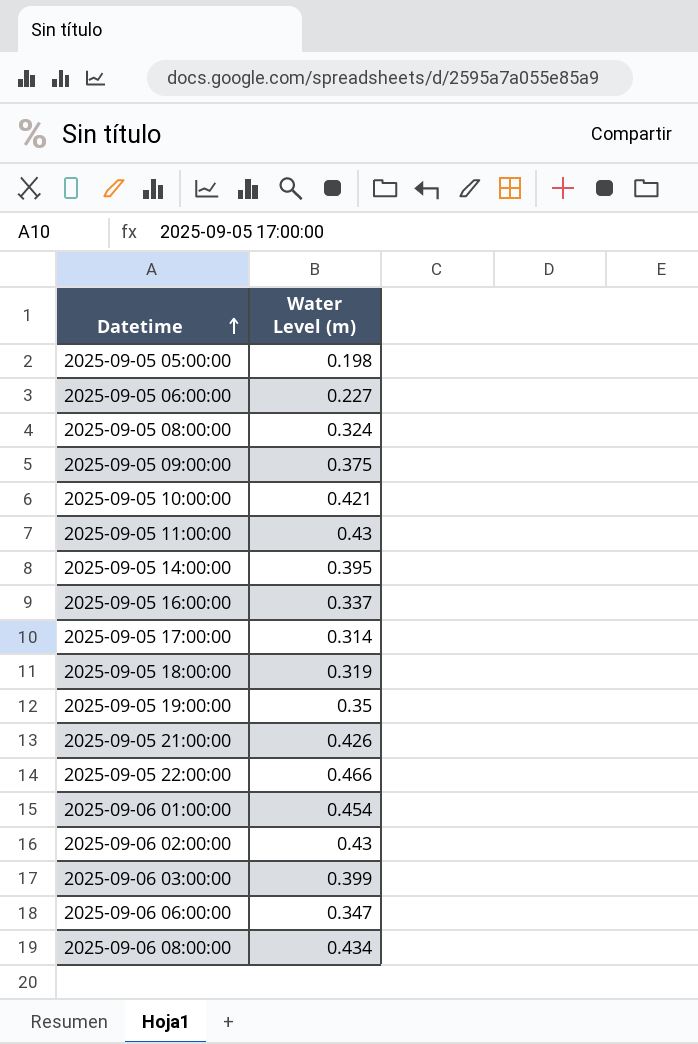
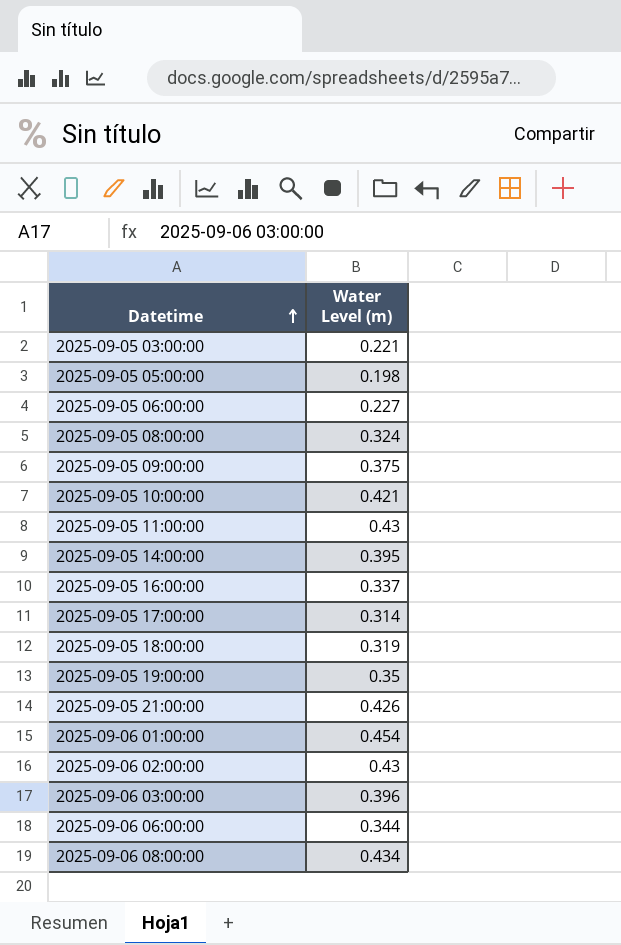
row 2025-09-05 22:00:00: 0.466 -> none
row 2025-09-05 03:00:00: none -> 0.221
2025-09-06 03:00:00 | Water Level (m): 0.399 -> 0.396
2025-09-06 06:00:00 | Water Level (m): 0.347 -> 0.344

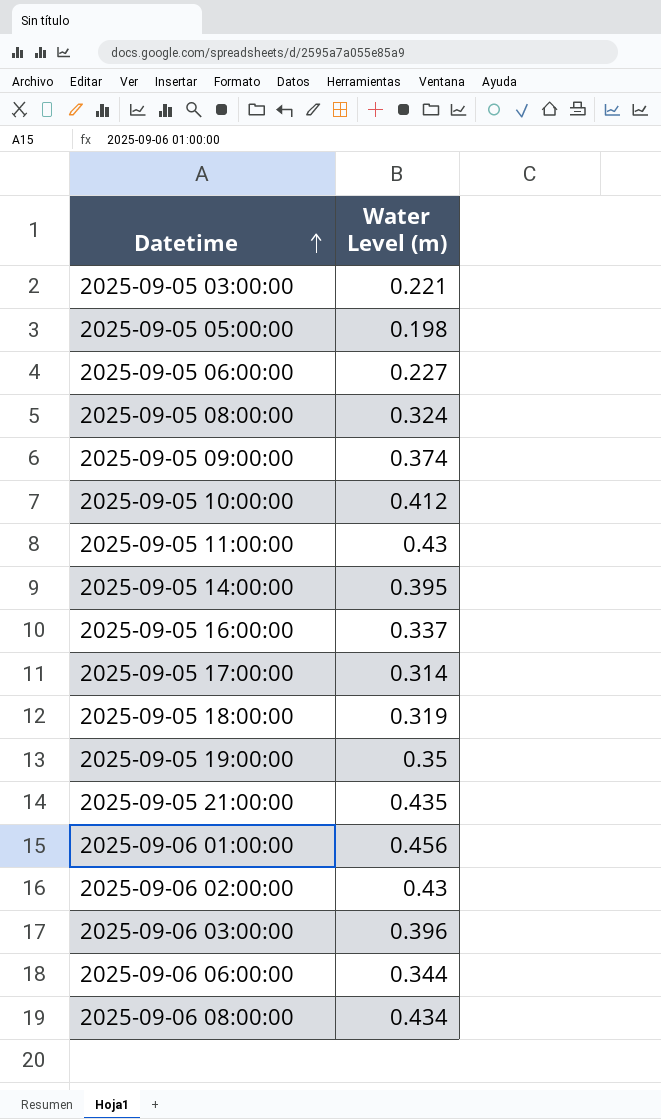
2025-09-05 09:00:00 | Water Level (m): 0.375 -> 0.374
2025-09-05 10:00:00 | Water Level (m): 0.421 -> 0.412
2025-09-05 21:00:00 | Water Level (m): 0.426 -> 0.435
2025-09-06 01:00:00 | Water Level (m): 0.454 -> 0.456

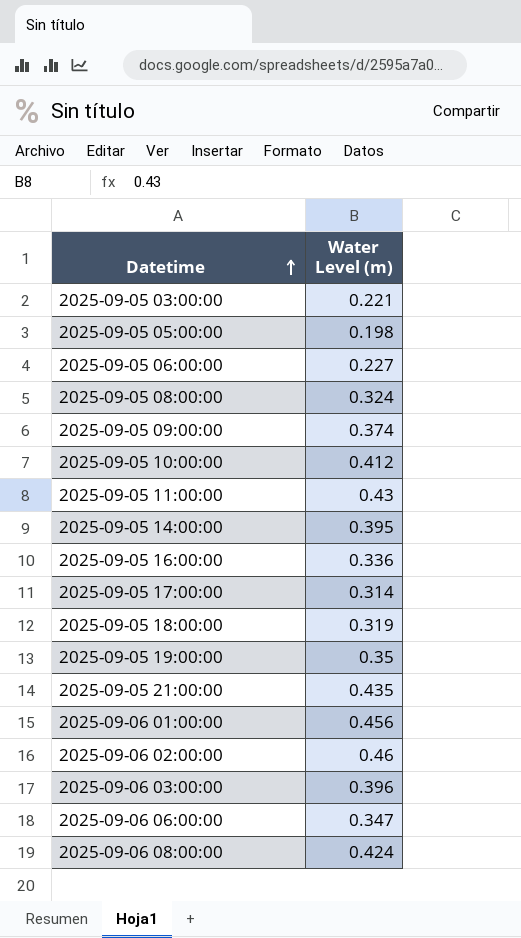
2025-09-05 16:00:00 | Water Level (m): 0.337 -> 0.336
2025-09-06 02:00:00 | Water Level (m): 0.43 -> 0.46
2025-09-06 06:00:00 | Water Level (m): 0.344 -> 0.347
2025-09-06 08:00:00 | Water Level (m): 0.434 -> 0.424

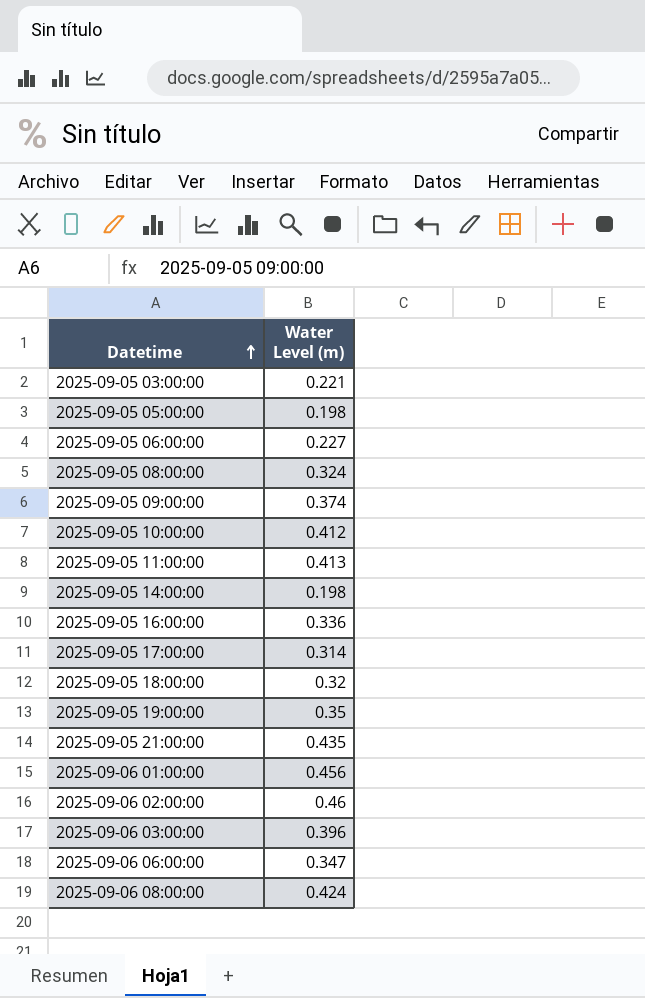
2025-09-05 11:00:00 | Water Level (m): 0.43 -> 0.413
2025-09-05 14:00:00 | Water Level (m): 0.395 -> 0.198
2025-09-05 18:00:00 | Water Level (m): 0.319 -> 0.32

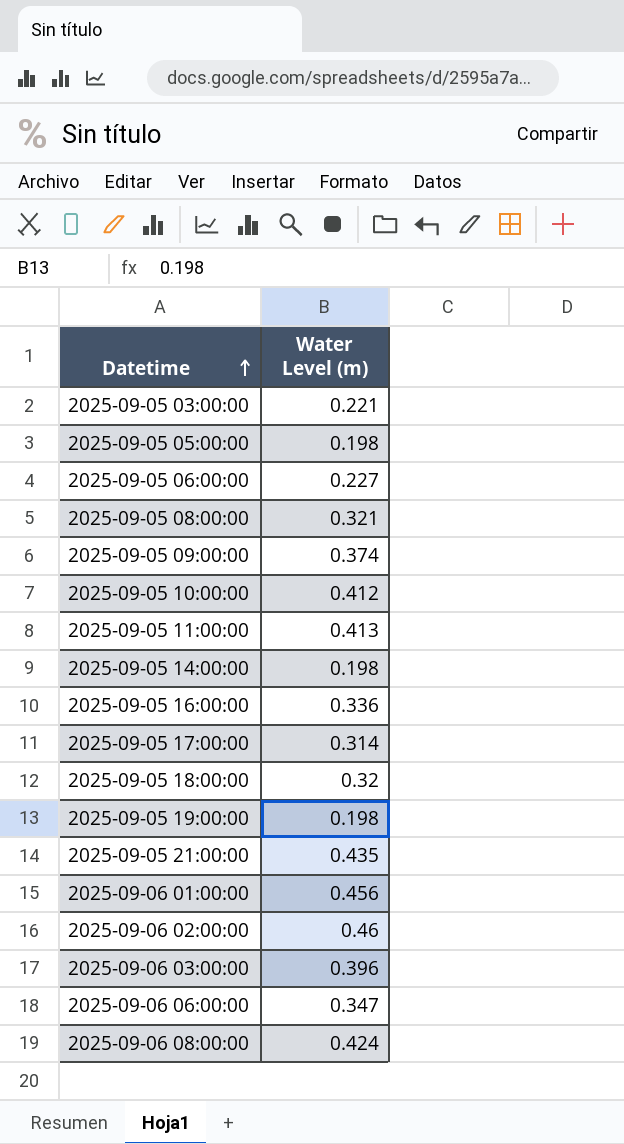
2025-09-05 08:00:00 | Water Level (m): 0.324 -> 0.321
2025-09-05 19:00:00 | Water Level (m): 0.35 -> 0.198

